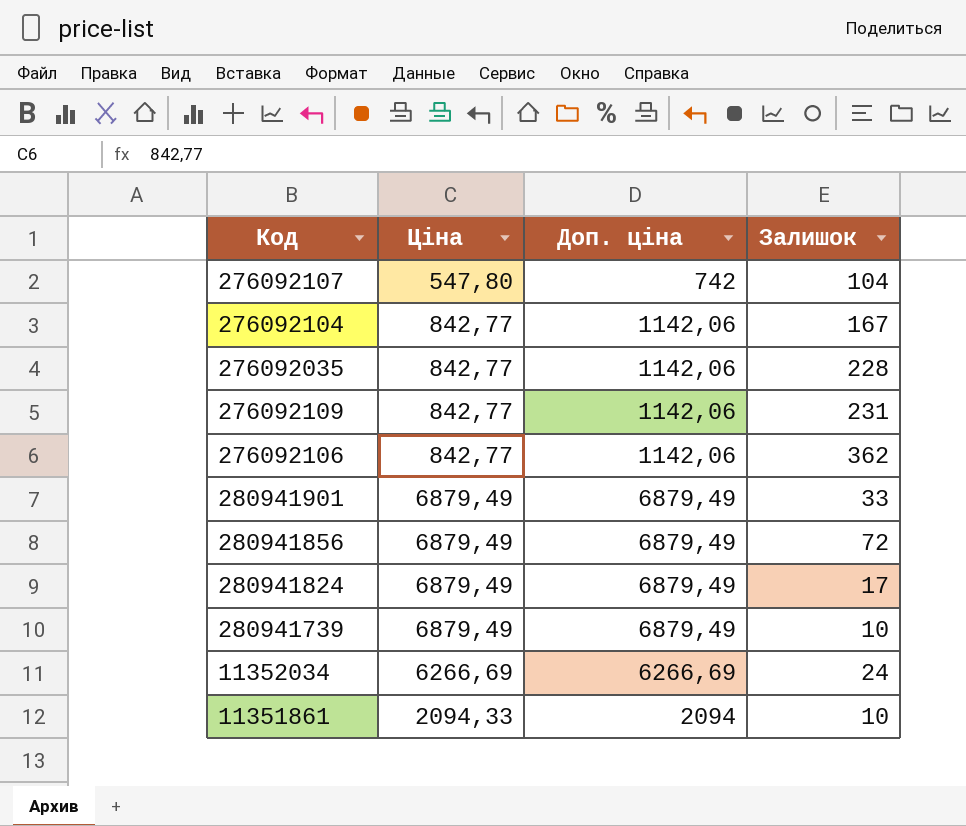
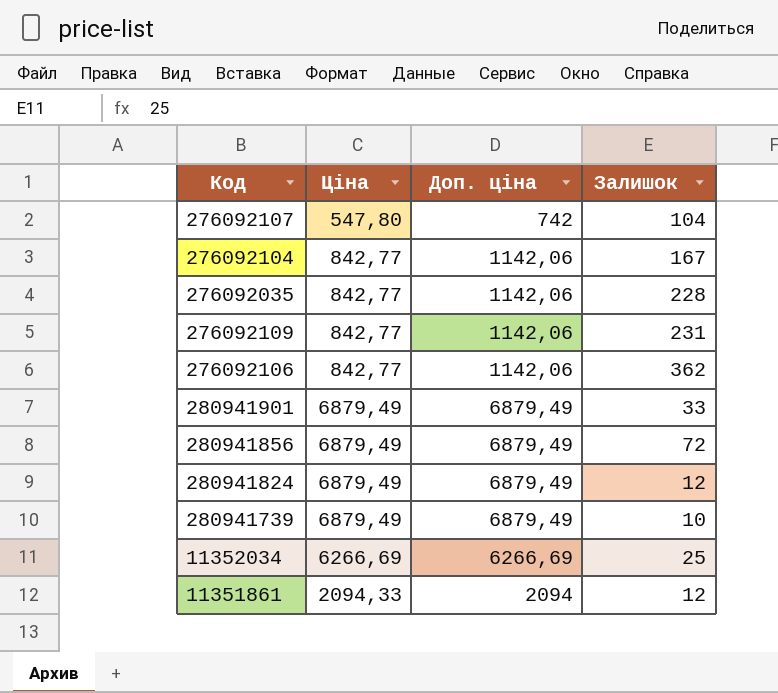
280941824 | Залишок: 17 -> 12
11352034 | Залишок: 24 -> 25
11351861 | Залишок: 10 -> 12

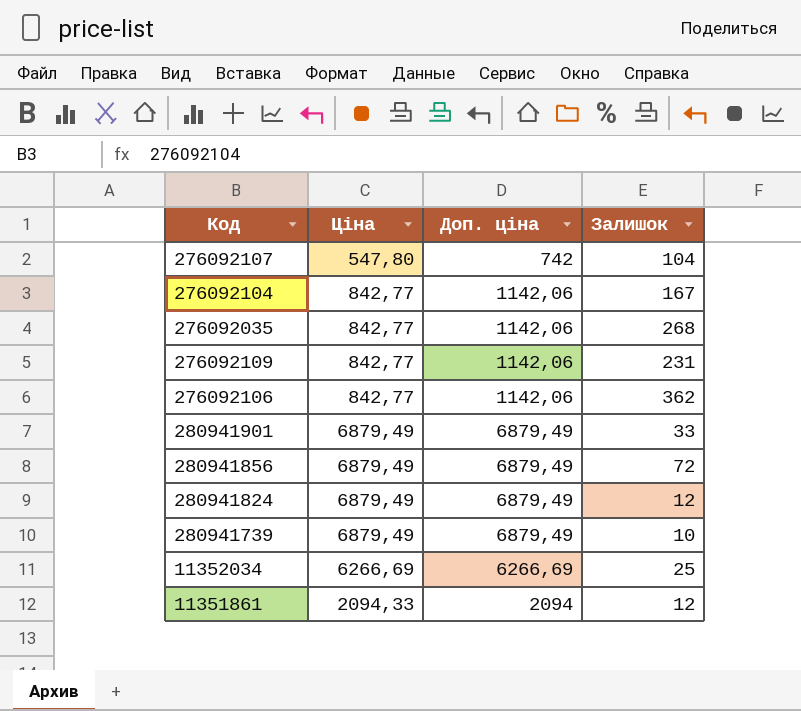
276092035 | Залишок: 228 -> 268

